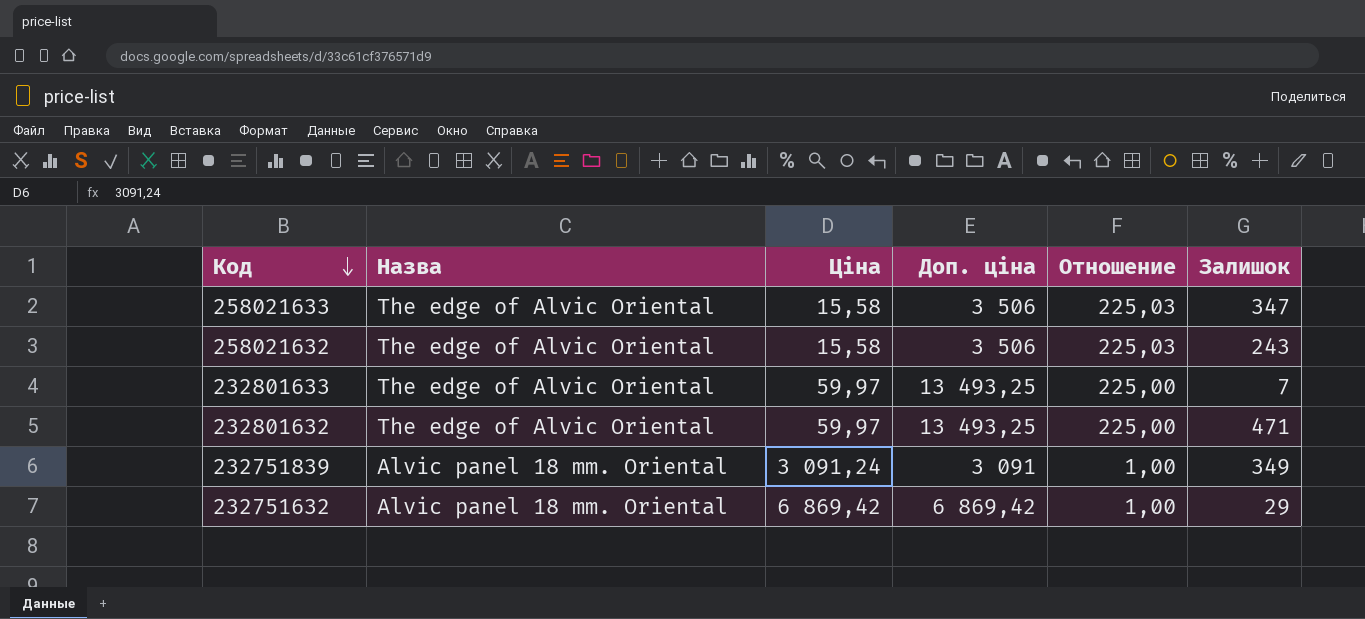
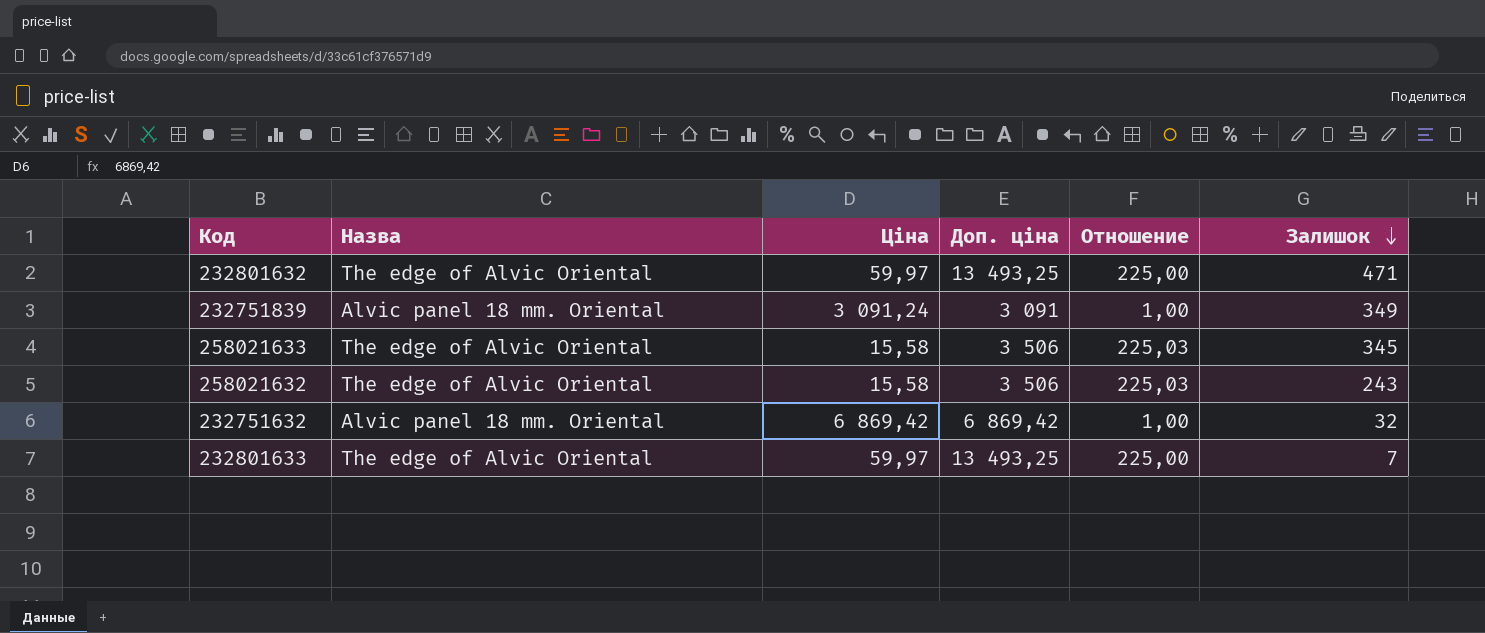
row order: Код descending -> Залишок descending
258021633 | Залишок: 347 -> 345
232751632 | Залишок: 29 -> 32

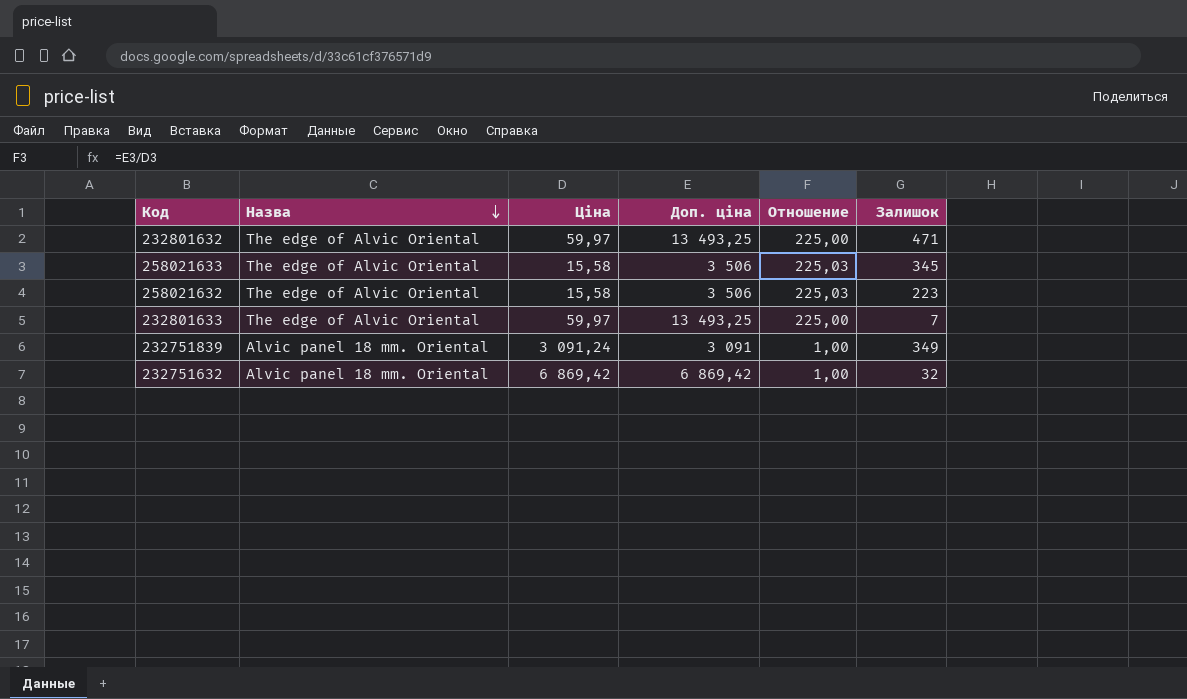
row order: Залишок descending -> Назва descending
258021632 | Залишок: 243 -> 223

